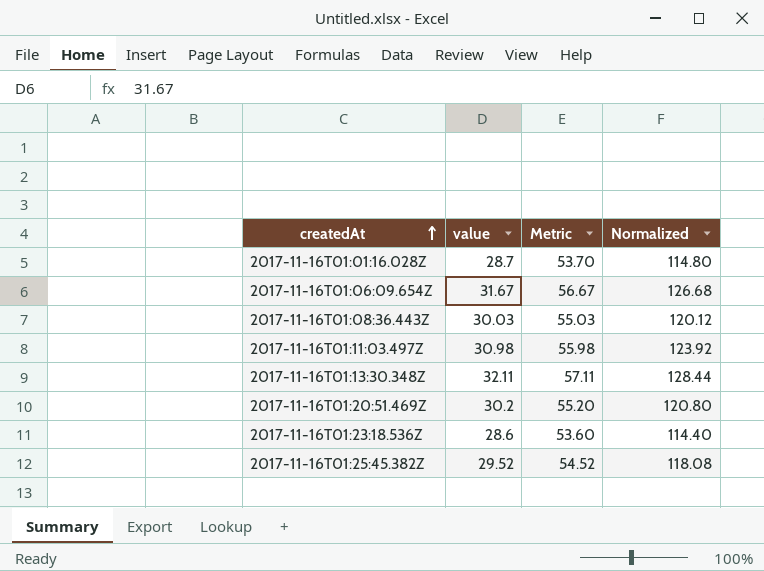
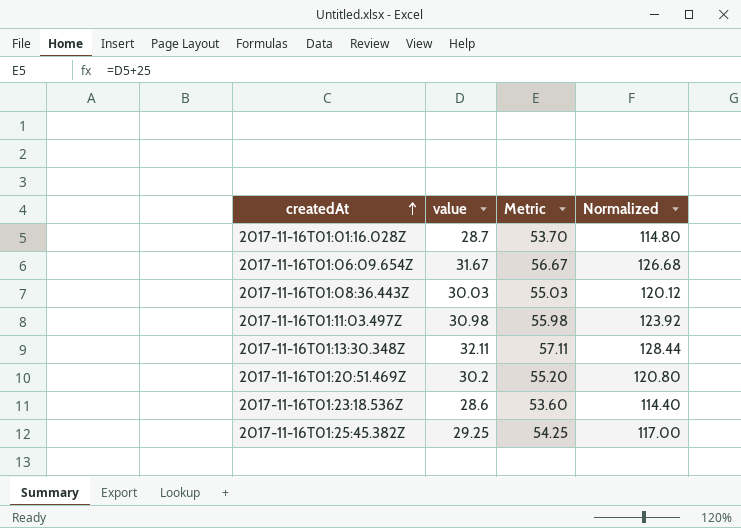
2017-11-16T01:25:45.382Z | value: 29.52 -> 29.25
2017-11-16T01:25:45.382Z | Metric: 54.52 -> 54.25
2017-11-16T01:25:45.382Z | Normalized: 118.08 -> 117.00

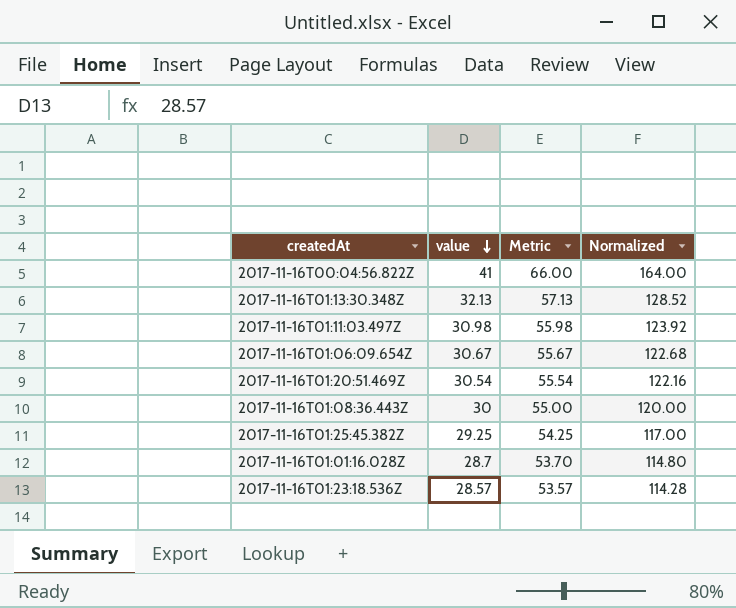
row order: createdAt ascending -> value descending
row 2017-11-16T00:04:56.822Z: none -> 41 | 66.00 | 164.00
2017-11-16T01:13:30.348Z | value: 32.11 -> 32.13
2017-11-16T01:13:30.348Z | Metric: 57.11 -> 57.13
2017-11-16T01:13:30.348Z | Normalized: 128.44 -> 128.52
2017-11-16T01:06:09.654Z | value: 31.67 -> 30.67
2017-11-16T01:06:09.654Z | Metric: 56.67 -> 55.67
2017-11-16T01:06:09.654Z | Normalized: 126.68 -> 122.68
2017-11-16T01:20:51.469Z | value: 30.2 -> 30.54
2017-11-16T01:20:51.469Z | Metric: 55.20 -> 55.54
2017-11-16T01:20:51.469Z | Normalized: 120.80 -> 122.16
2017-11-16T01:08:36.443Z | value: 30.03 -> 30
2017-11-16T01:08:36.443Z | Metric: 55.03 -> 55.00
2017-11-16T01:08:36.443Z | Normalized: 120.12 -> 120.00
2017-11-16T01:23:18.536Z | value: 28.6 -> 28.57
2017-11-16T01:23:18.536Z | Metric: 53.60 -> 53.57
2017-11-16T01:23:18.536Z | Normalized: 114.40 -> 114.28

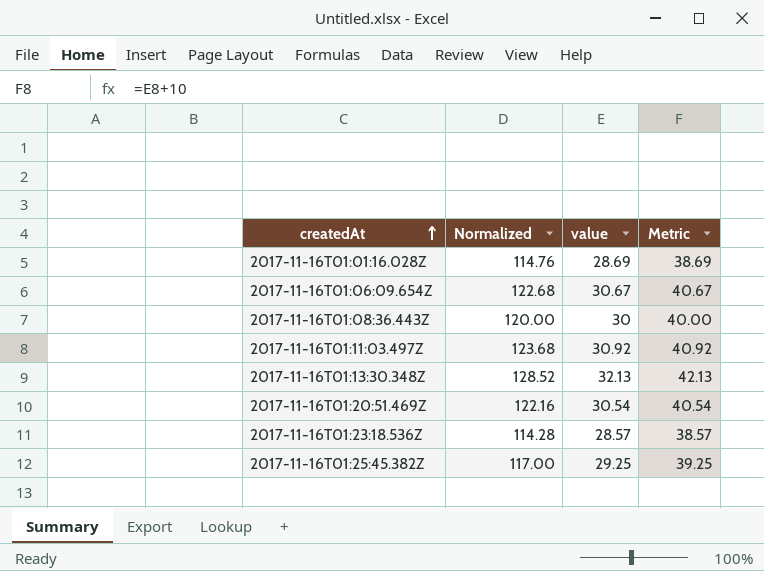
row order: value descending -> createdAt ascending
column Normalized | position: 4 -> 2
column Metric | formula: [value] + 25 -> [value] + 10
row 2017-11-16T00:04:56.822Z: 41 | 66.00 | 164.00 -> none
2017-11-16T01:01:16.028Z | Normalized: 114.80 -> 114.76
2017-11-16T01:01:16.028Z | value: 28.7 -> 28.69
2017-11-16T01:11:03.497Z | Normalized: 123.92 -> 123.68
2017-11-16T01:11:03.497Z | value: 30.98 -> 30.92

